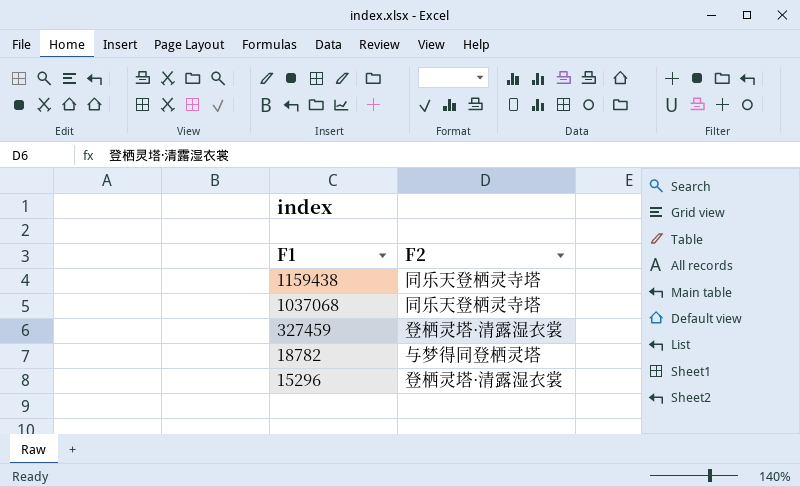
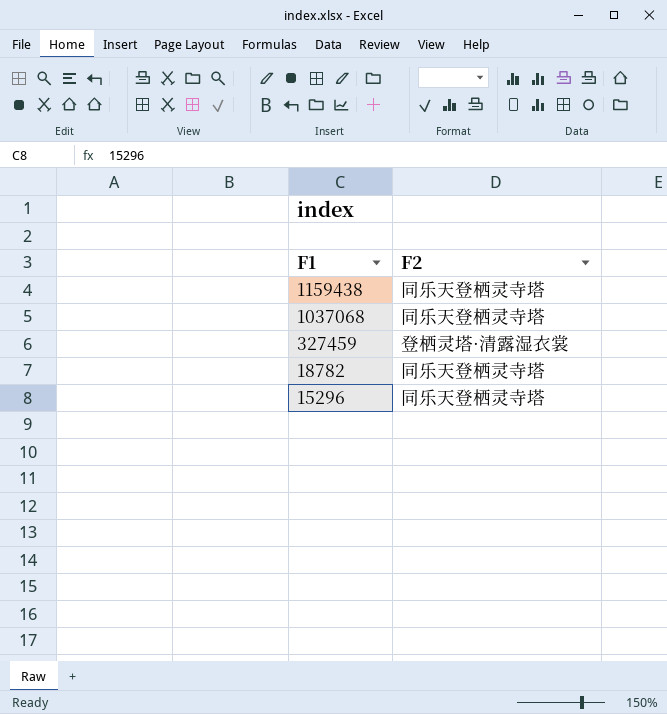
18782 | F2: 与梦得同登栖灵塔 -> 同乐天登栖灵寺塔
15296 | F2: 登栖灵塔·清露湿衣裳 -> 同乐天登栖灵寺塔

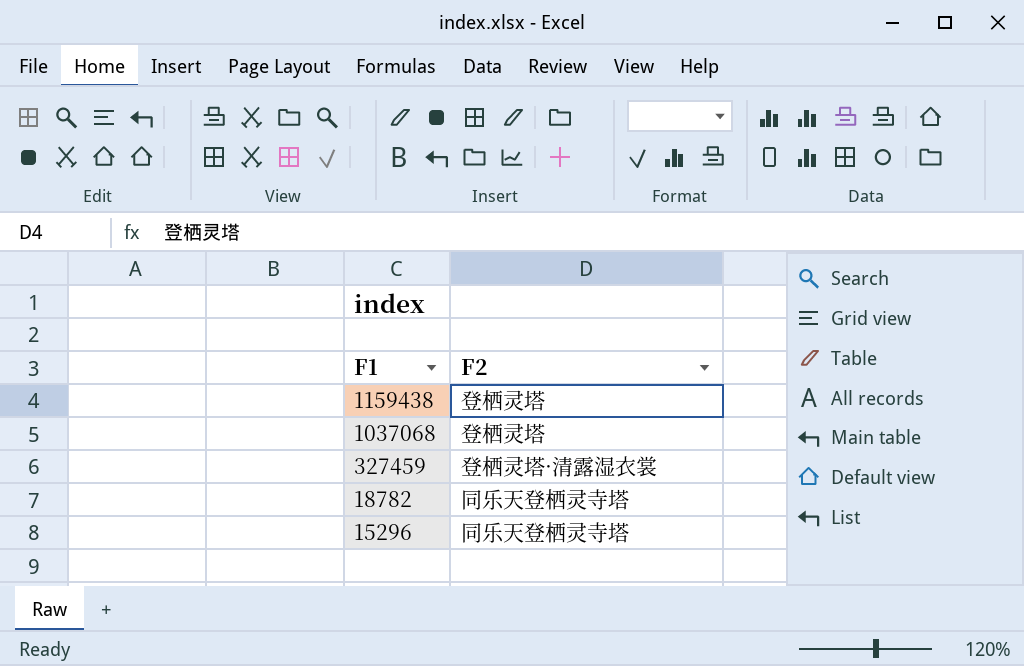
1159438 | F2: 同乐天登栖灵寺塔 -> 登栖灵塔
1037068 | F2: 同乐天登栖灵寺塔 -> 登栖灵塔

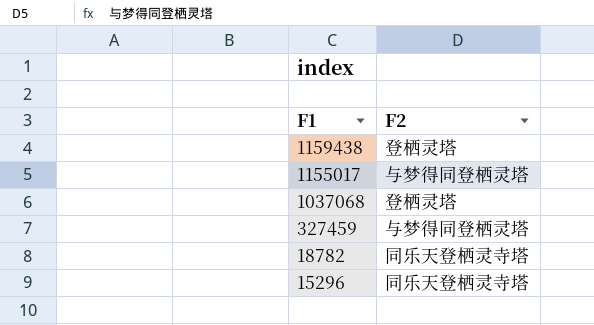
row 1155017: none -> 与梦得同登栖灵塔
327459 | F2: 登栖灵塔·清露湿衣裳 -> 与梦得同登栖灵塔

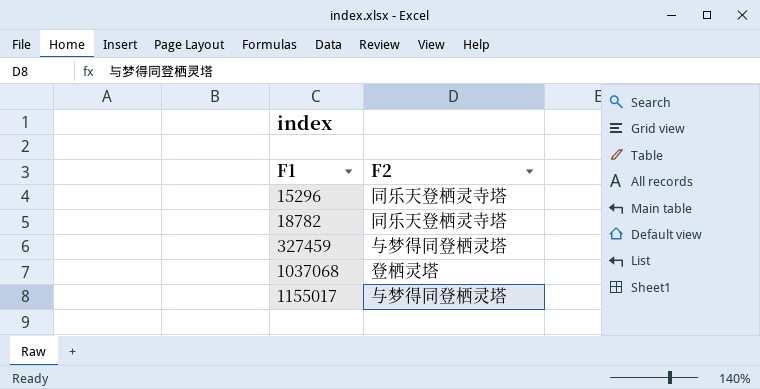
row order: F1 descending -> F1 ascending
row 1159438: 登栖灵塔 -> none

